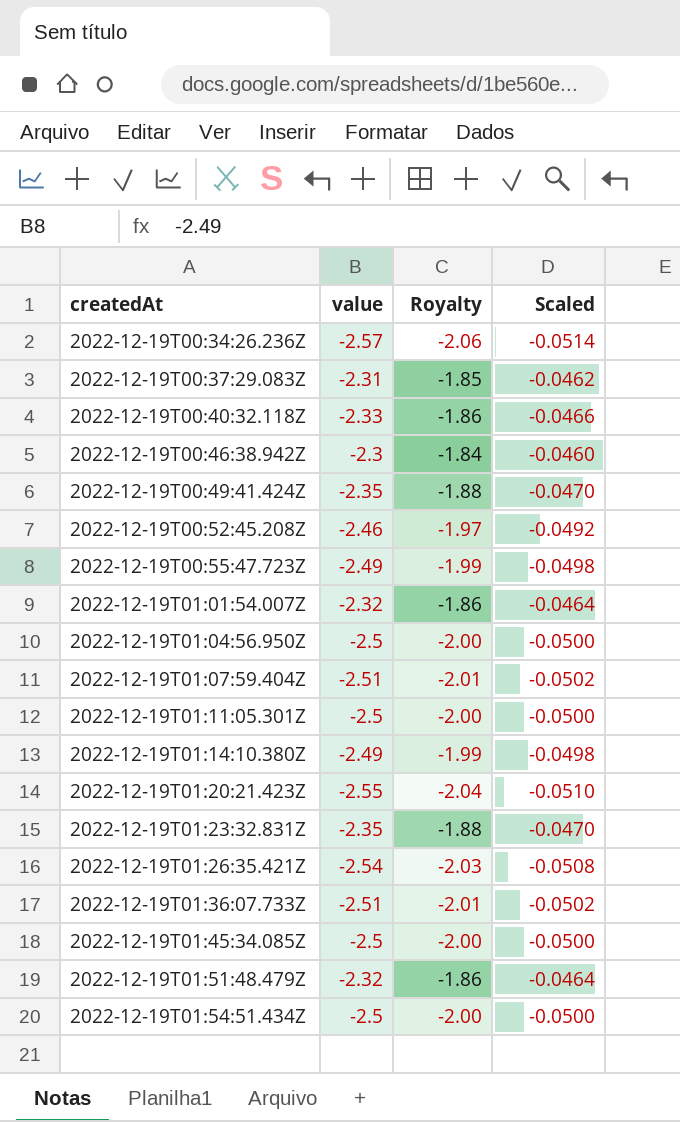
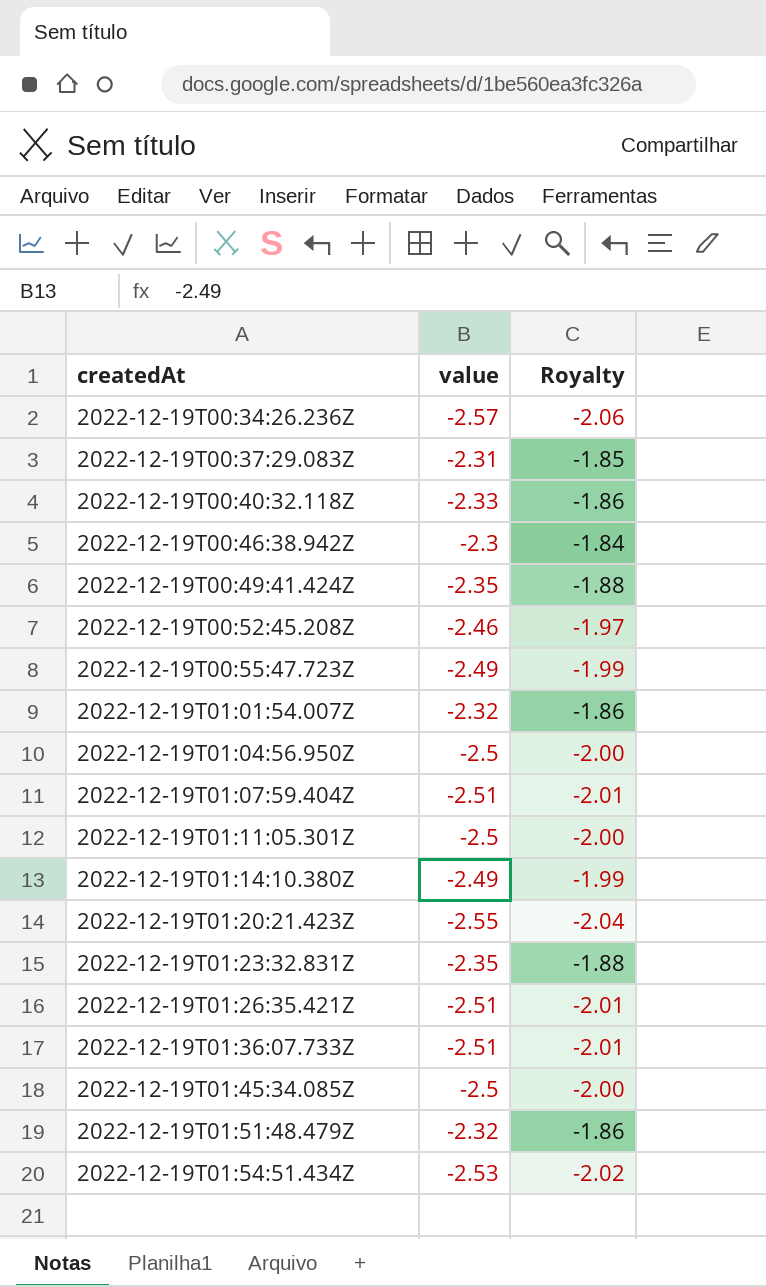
column Scaled | formula: [value] * 0.02 -> none
2022-12-19T01:26:35.421Z | value: -2.54 -> -2.51
2022-12-19T01:26:35.421Z | Royalty: -2.03 -> -2.01
2022-12-19T01:54:51.434Z | value: -2.5 -> -2.53
2022-12-19T01:54:51.434Z | Royalty: -2.00 -> -2.02

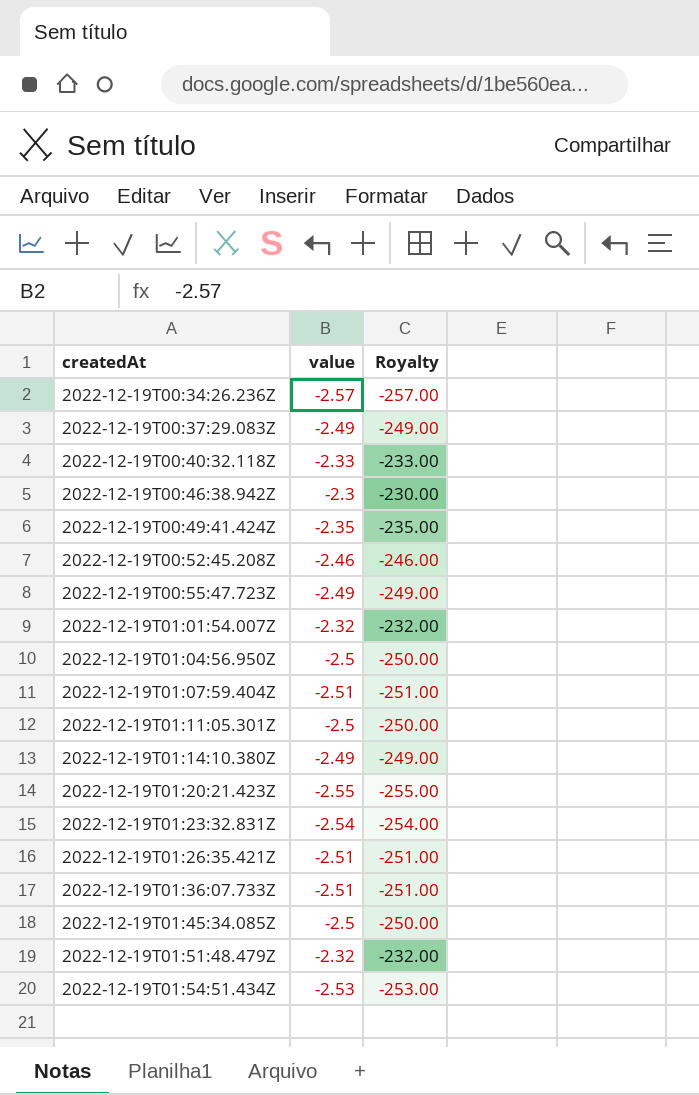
column Royalty | formula: [value] * 0.8 -> [value] * 100
2022-12-19T00:37:29.083Z | value: -2.31 -> -2.49
2022-12-19T01:23:32.831Z | value: -2.35 -> -2.54

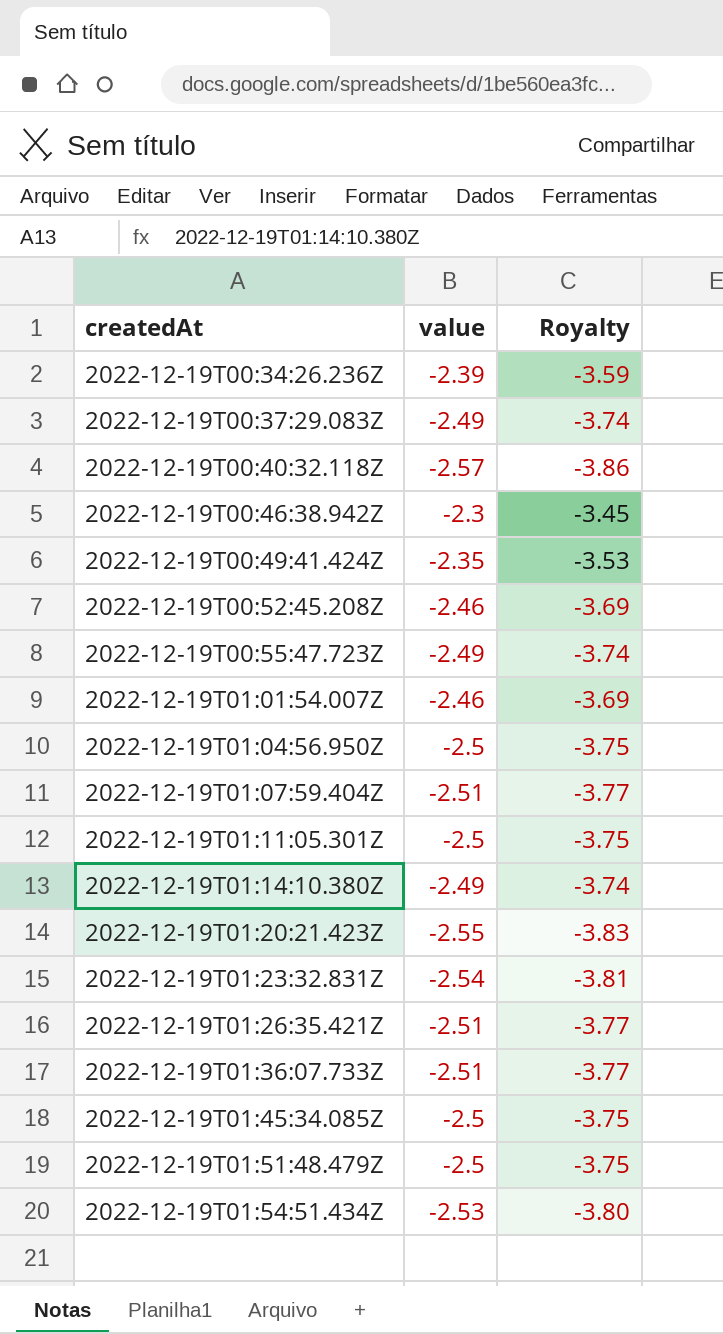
column Royalty | formula: [value] * 100 -> [value] * 1.5
2022-12-19T00:34:26.236Z | value: -2.57 -> -2.39
2022-12-19T00:40:32.118Z | value: -2.33 -> -2.57
2022-12-19T01:01:54.007Z | value: -2.32 -> -2.46
2022-12-19T01:51:48.479Z | value: -2.32 -> -2.5

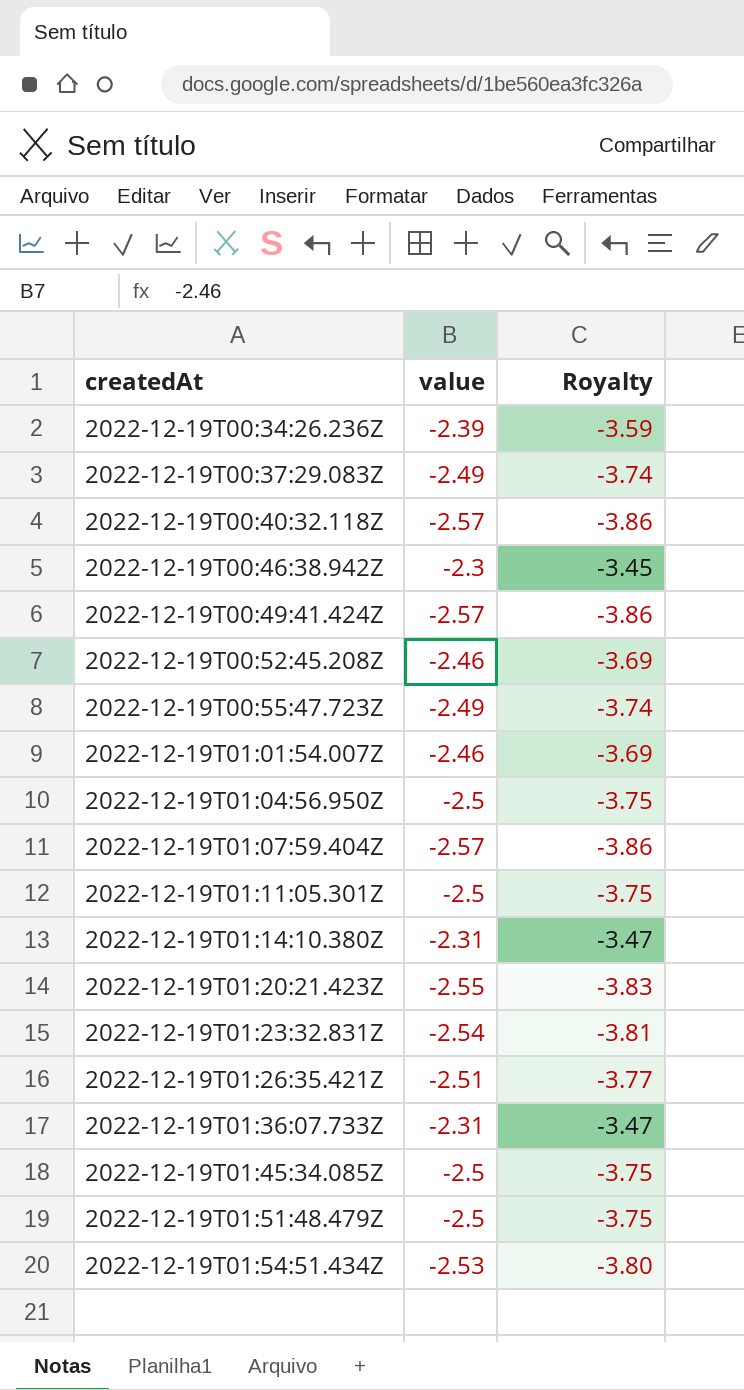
2022-12-19T00:49:41.424Z | value: -2.35 -> -2.57
2022-12-19T00:49:41.424Z | Royalty: -3.53 -> -3.86
2022-12-19T01:07:59.404Z | value: -2.51 -> -2.57
2022-12-19T01:07:59.404Z | Royalty: -3.77 -> -3.86
2022-12-19T01:14:10.380Z | value: -2.49 -> -2.31
2022-12-19T01:14:10.380Z | Royalty: -3.74 -> -3.47
2022-12-19T01:36:07.733Z | value: -2.51 -> -2.31
2022-12-19T01:36:07.733Z | Royalty: -3.77 -> -3.47

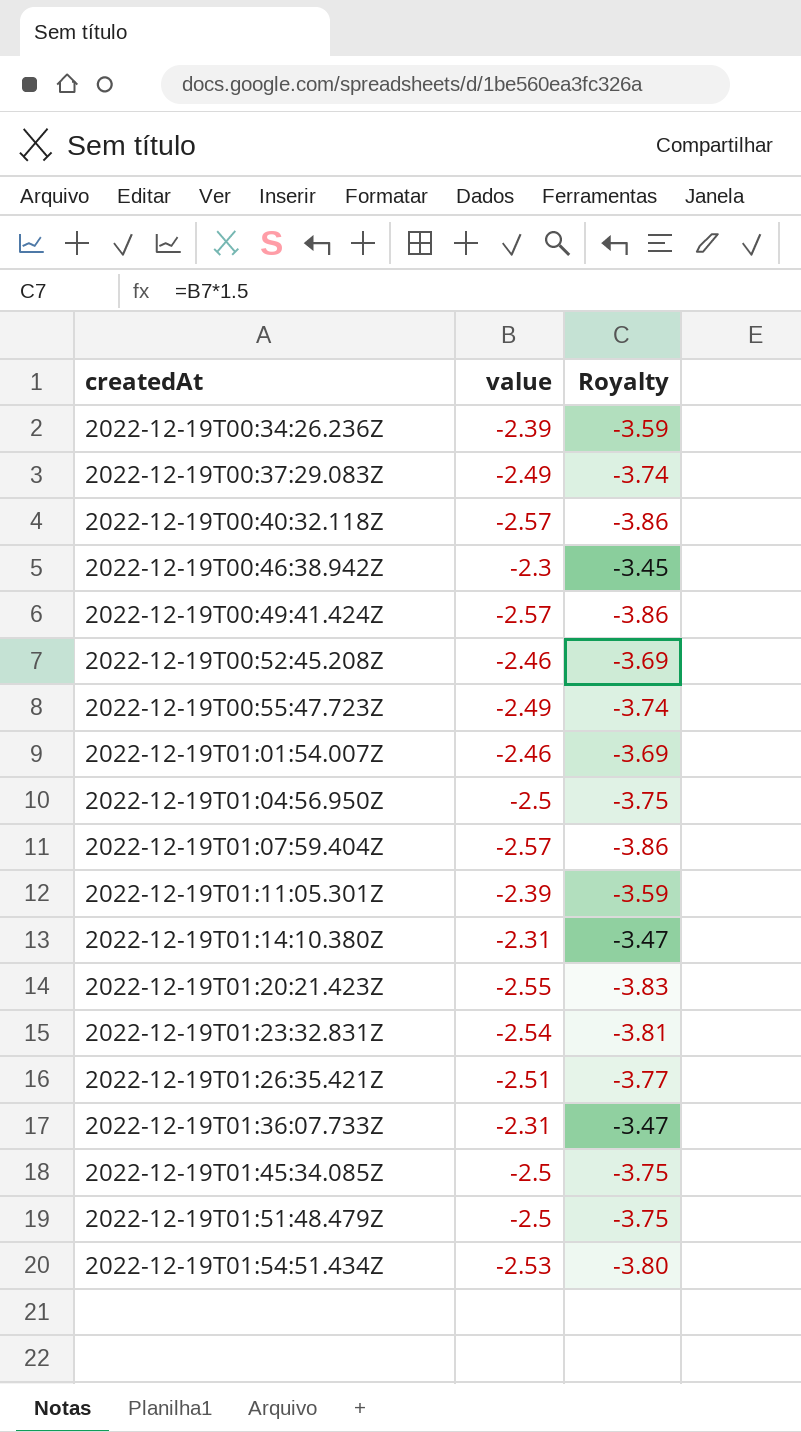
2022-12-19T01:11:05.301Z | value: -2.5 -> -2.39
2022-12-19T01:11:05.301Z | Royalty: -3.75 -> -3.59

